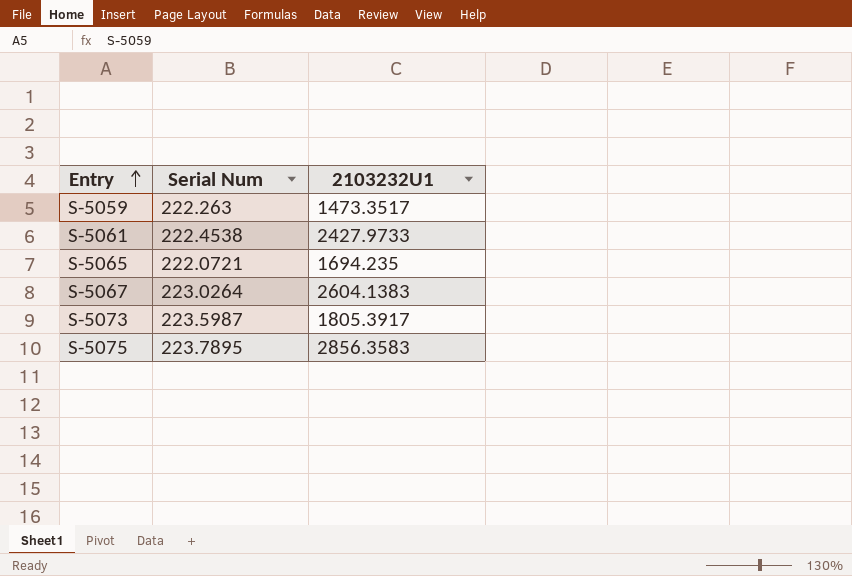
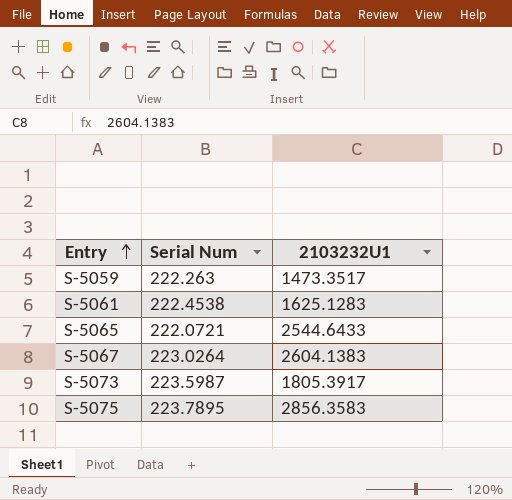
S-5061 | 2103232U1: 2427.9733 -> 1625.1283
S-5065 | 2103232U1: 1694.235 -> 2544.6433

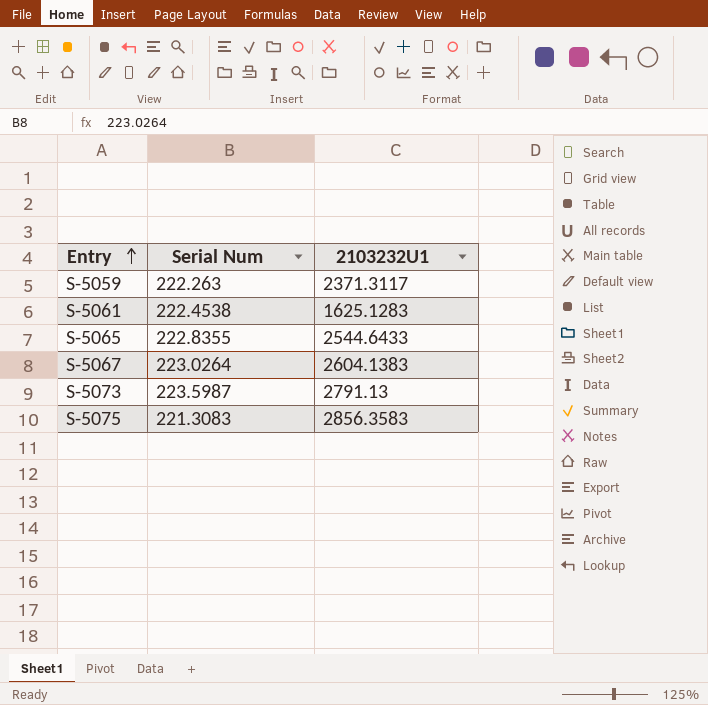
S-5059 | 2103232U1: 1473.3517 -> 2371.3117
S-5065 | Serial Num: 222.0721 -> 222.8355
S-5073 | 2103232U1: 1805.3917 -> 2791.13
S-5075 | Serial Num: 223.7895 -> 221.3083

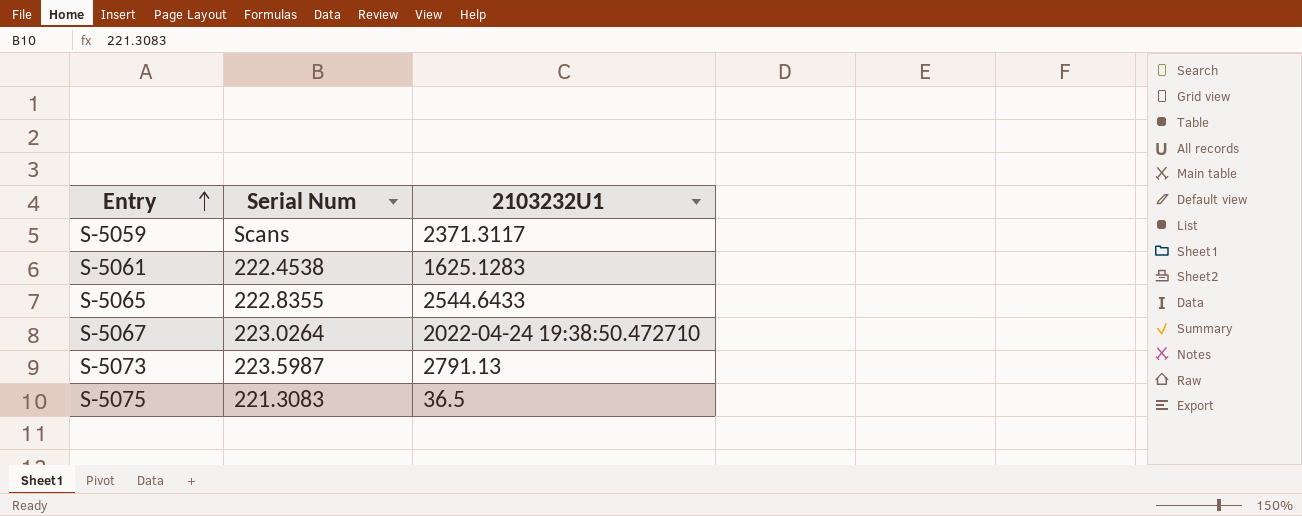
S-5059 | Serial Num: 222.263 -> Scans
S-5067 | 2103232U1: 2604.1383 -> 2022-04-24 19:38:50.472710
S-5075 | 2103232U1: 2856.3583 -> 36.5

